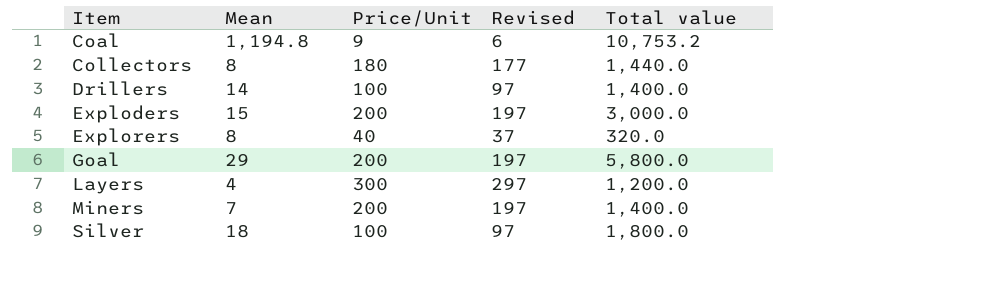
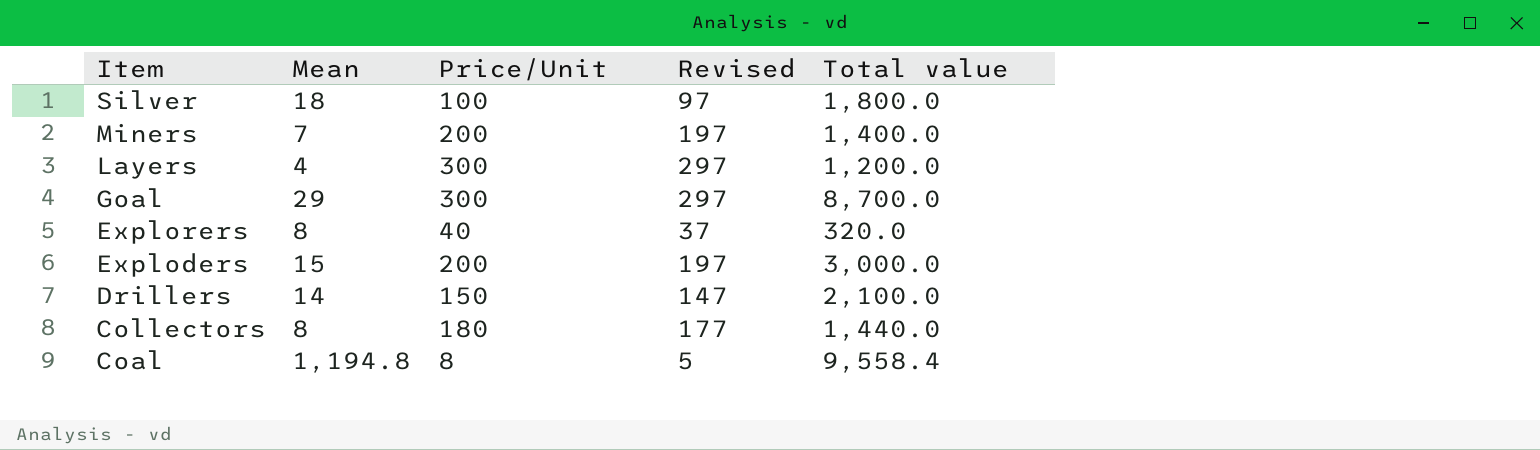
row order: Item ascending -> Item descending
Goal | Price/Unit: 200 -> 300
Goal | Revised: 197 -> 297
Goal | Total value: 5,800.0 -> 8,700.0
Drillers | Price/Unit: 100 -> 150
Drillers | Revised: 97 -> 147
Drillers | Total value: 1,400.0 -> 2,100.0
Coal | Price/Unit: 9 -> 8
Coal | Revised: 6 -> 5
Coal | Total value: 10,753.2 -> 9,558.4

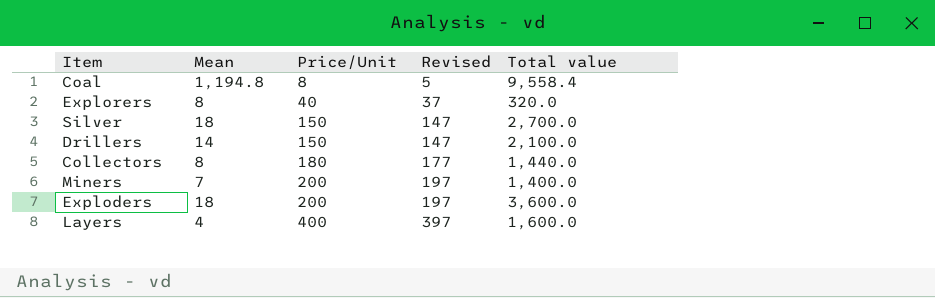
row order: Item descending -> Price/Unit ascending
row Goal: 29 | 300 | 297 | 8,700.0 -> none
Silver | Price/Unit: 100 -> 150
Silver | Revised: 97 -> 147
Silver | Total value: 1,800.0 -> 2,700.0
Exploders | Mean: 15 -> 18
Exploders | Total value: 3,000.0 -> 3,600.0
Layers | Price/Unit: 300 -> 400
Layers | Revised: 297 -> 397
Layers | Total value: 1,200.0 -> 1,600.0

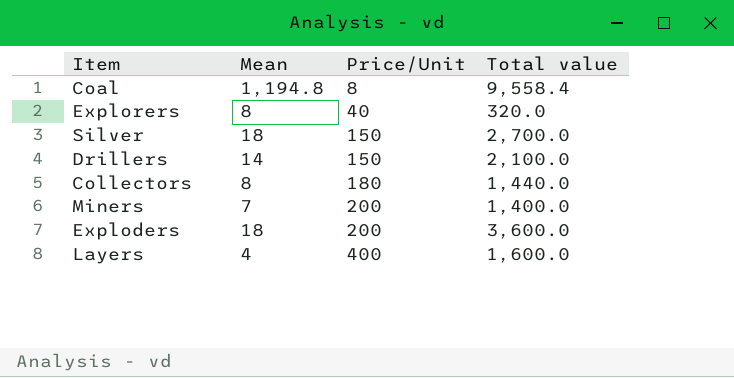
column Revised | formula: [Price/Unit] - 3 -> none

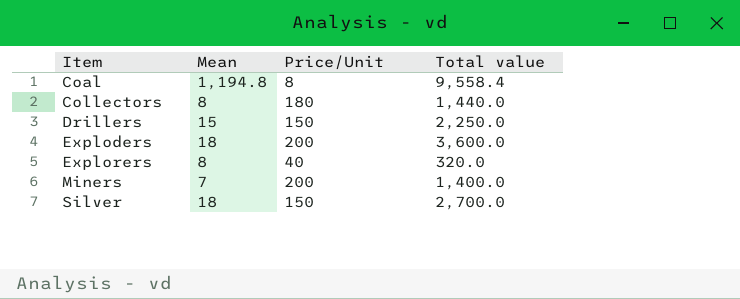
row order: Price/Unit ascending -> Item ascending
row Layers: 4 | 400 | 1,600.0 -> none
Drillers | Mean: 14 -> 15
Drillers | Total value: 2,100.0 -> 2,250.0

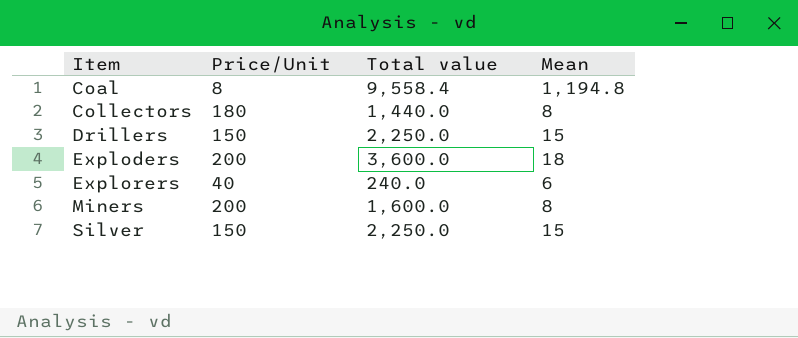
column Mean | position: 2 -> 4
Explorers | Total value: 320.0 -> 240.0
Explorers | Mean: 8 -> 6
Miners | Total value: 1,400.0 -> 1,600.0
Miners | Mean: 7 -> 8
Silver | Total value: 2,700.0 -> 2,250.0
Silver | Mean: 18 -> 15

